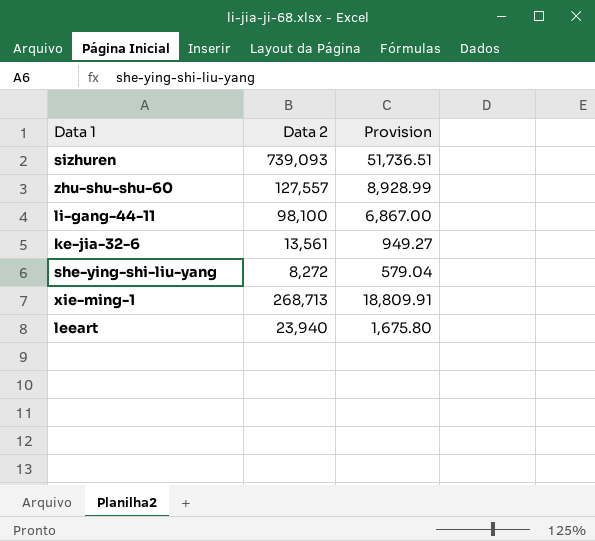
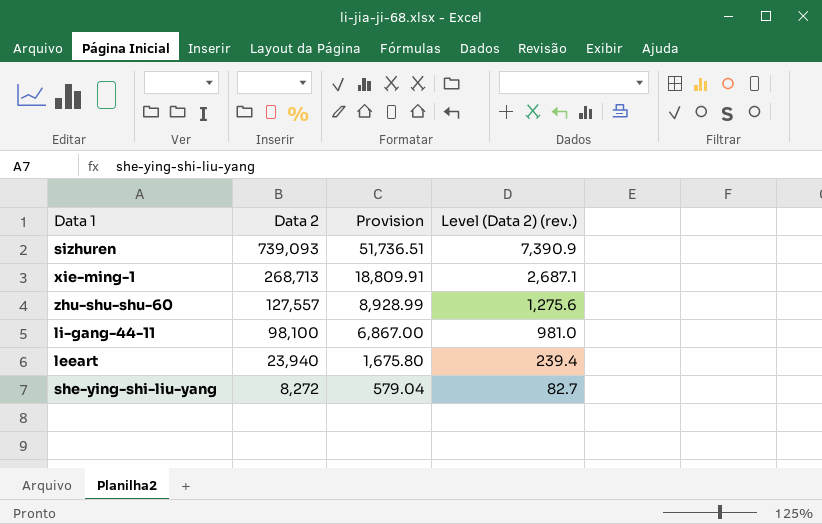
row order: none -> Data 2 descending
column Level (Data 2) (rev.) | formula: none -> [Data 2] * 0.01
row ke-jia-32-6: 13,561 | 949.27 -> none

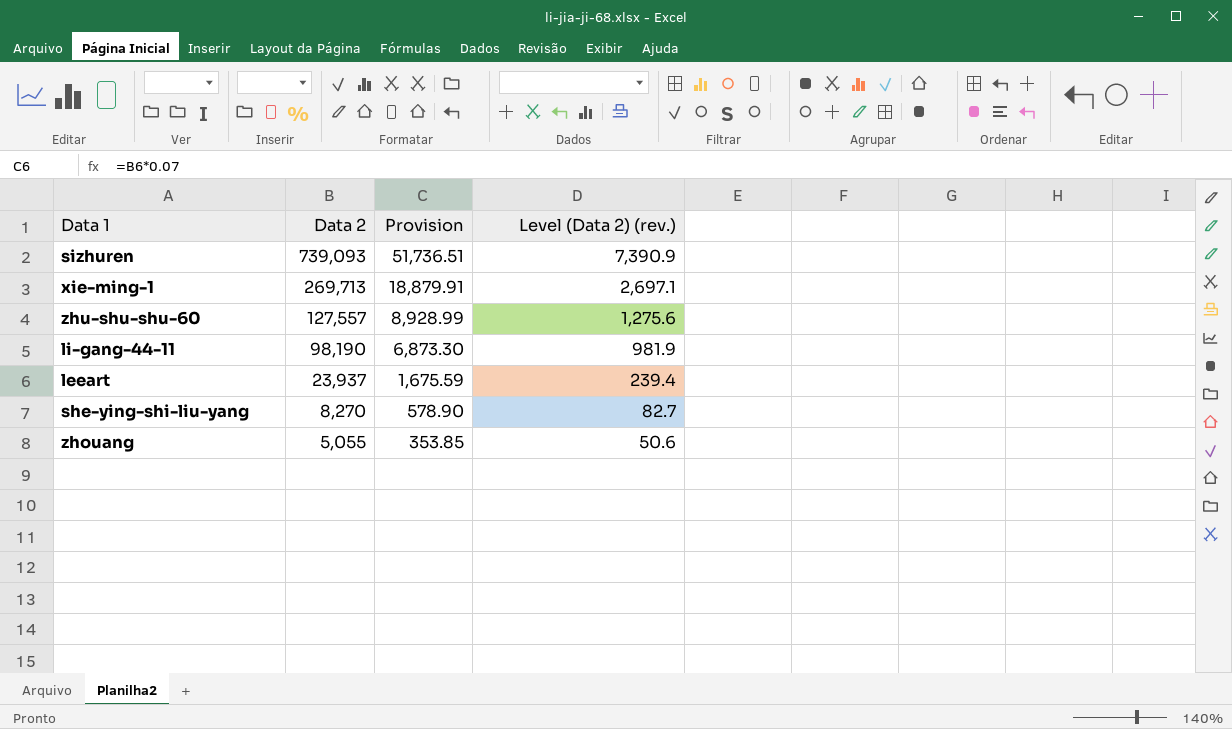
xie-ming-1 | Data 2: 268,713 -> 269,713
xie-ming-1 | Provision: 18,809.91 -> 18,879.91
xie-ming-1 | Level (Data 2) (rev.): 2,687.1 -> 2,697.1
li-gang-44-11 | Data 2: 98,100 -> 98,190
li-gang-44-11 | Provision: 6,867.00 -> 6,873.30
li-gang-44-11 | Level (Data 2) (rev.): 981.0 -> 981.9
leeart | Data 2: 23,940 -> 23,937
leeart | Provision: 1,675.80 -> 1,675.59
she-ying-shi-liu-yang | Data 2: 8,272 -> 8,270
she-ying-shi-liu-yang | Provision: 579.04 -> 578.90
row zhouang: none -> 5,055 | 353.85 | 50.6

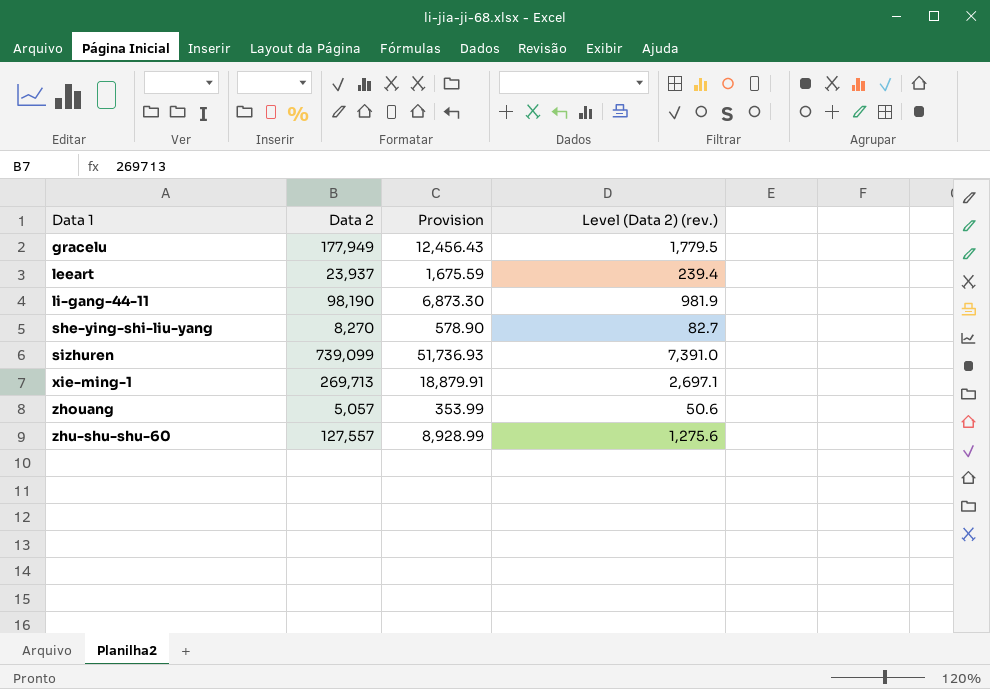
row order: Data 2 descending -> Data 1 ascending
row gracelu: none -> 177,949 | 12,456.43 | 1,779.5
sizhuren | Data 2: 739,093 -> 739,099
sizhuren | Provision: 51,736.51 -> 51,736.93
sizhuren | Level (Data 2) (rev.): 7,390.9 -> 7,391.0
zhouang | Data 2: 5,055 -> 5,057
zhouang | Provision: 353.85 -> 353.99

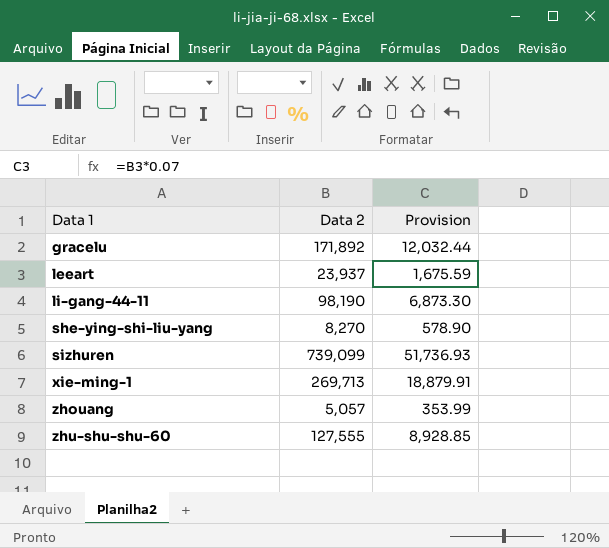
column Level (Data 2) (rev.) | formula: [Data 2] * 0.01 -> none
gracelu | Data 2: 177,949 -> 171,892
gracelu | Provision: 12,456.43 -> 12,032.44
zhu-shu-shu-60 | Data 2: 127,557 -> 127,555
zhu-shu-shu-60 | Provision: 8,928.99 -> 8,928.85

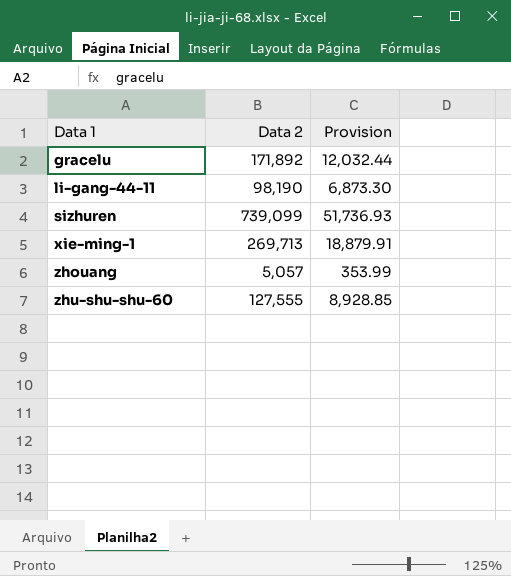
row leeart: 23,937 | 1,675.59 -> none
row she-ying-shi-liu-yang: 8,270 | 578.90 -> none

